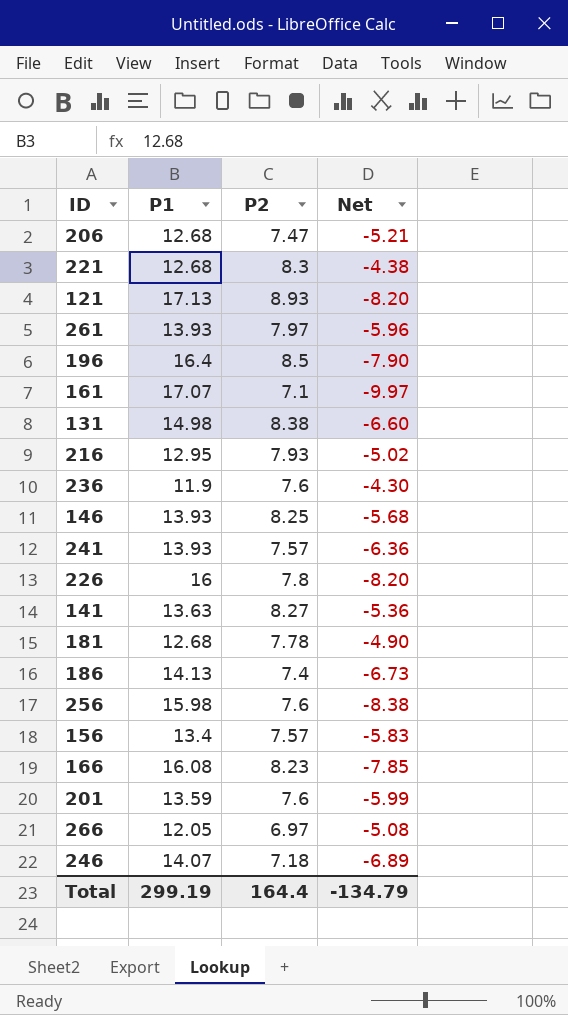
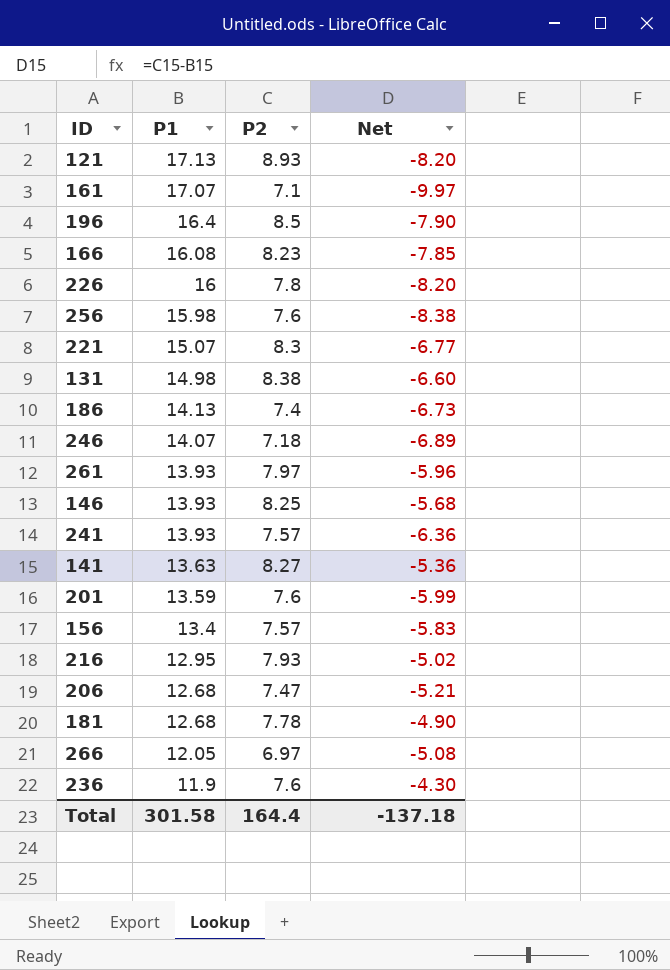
row order: none -> P1 descending
221 | P1: 12.68 -> 15.07
221 | Net: -4.38 -> -6.77
Total | P1: 299.19 -> 301.58
Total | Net: -134.79 -> -137.18

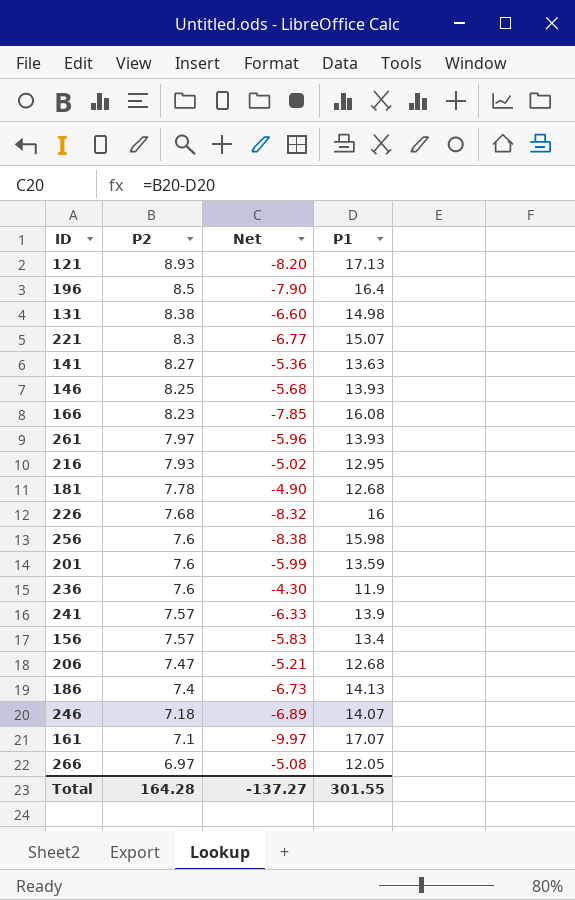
row order: P1 descending -> P2 descending
column P1 | position: 2 -> 4
226 | P2: 7.8 -> 7.68
226 | Net: -8.20 -> -8.32
241 | Net: -6.36 -> -6.33
241 | P1: 13.93 -> 13.9
Total | P2: 164.4 -> 164.28
Total | Net: -137.18 -> -137.27
Total | P1: 301.58 -> 301.55

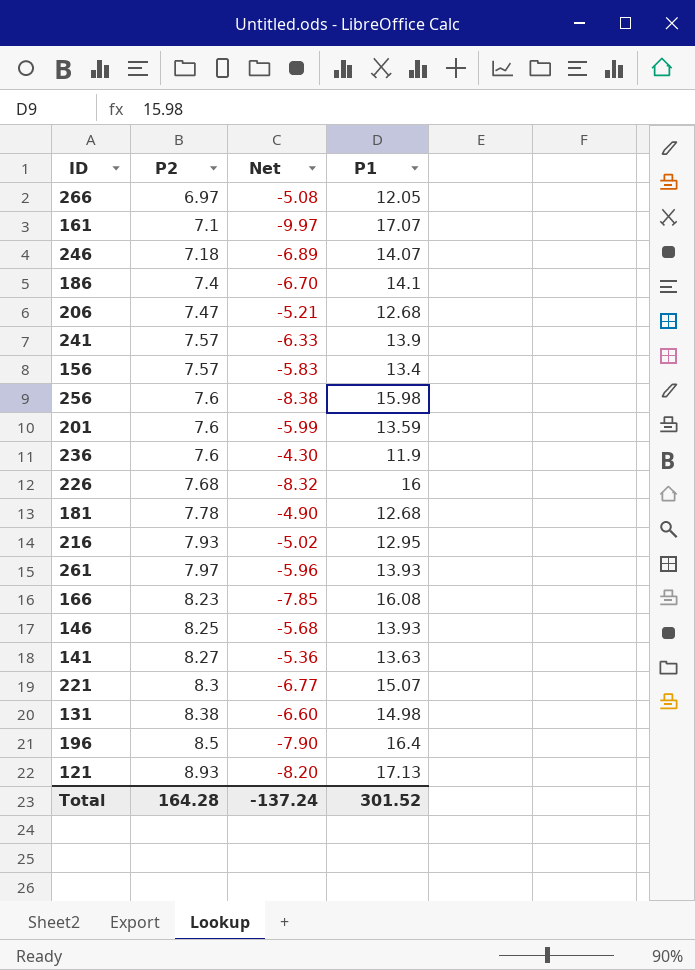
row order: P2 descending -> P2 ascending
186 | Net: -6.73 -> -6.70
186 | P1: 14.13 -> 14.1
Total | Net: -137.27 -> -137.24
Total | P1: 301.55 -> 301.52

